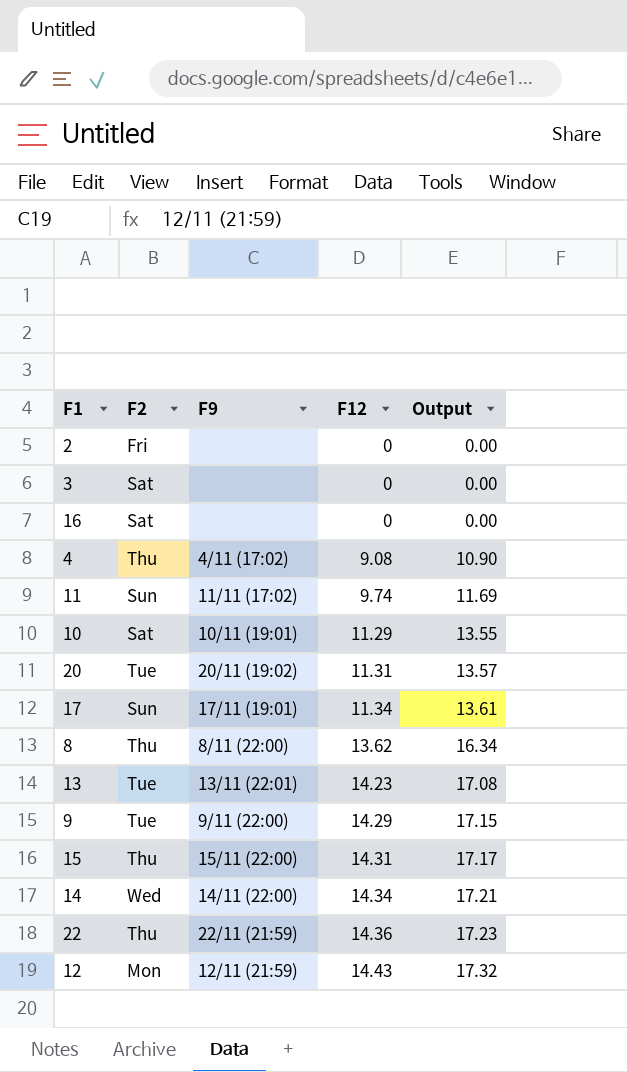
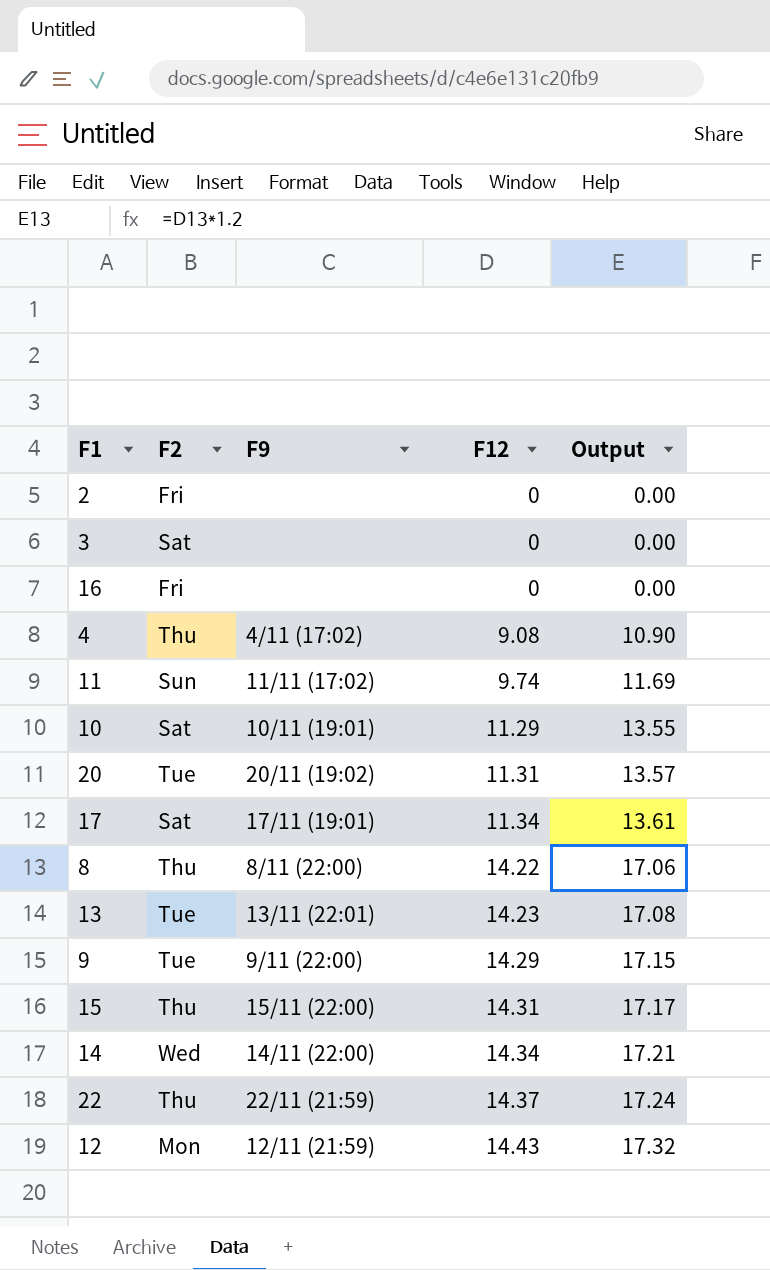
16 | F2: Sat -> Fri
17 | F2: Sun -> Sat
8 | F12: 13.62 -> 14.22
8 | Output: 16.34 -> 17.06
22 | F12: 14.36 -> 14.37
22 | Output: 17.23 -> 17.24

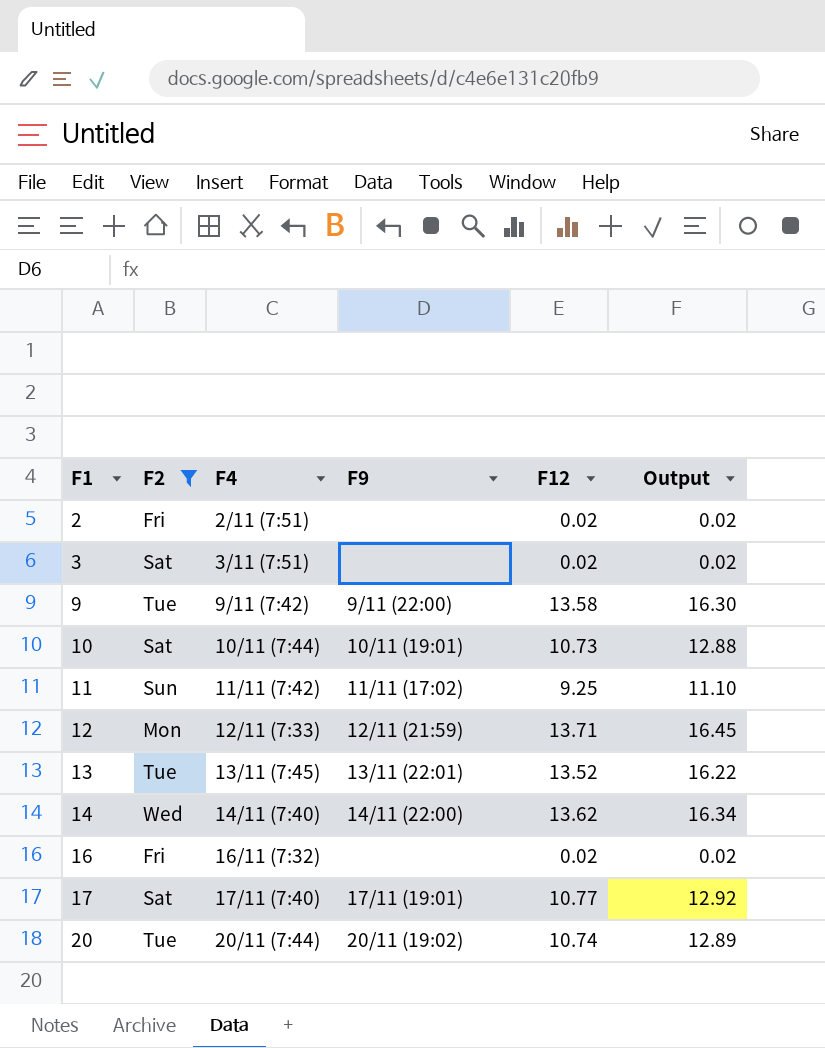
filter: none -> F2 != Thu
row order: F12 ascending -> F1 ascending
column F4 | position: none -> 3
2 | F12: 0 -> 0.02
2 | Output: 0.00 -> 0.02
3 | F12: 0 -> 0.02
3 | Output: 0.00 -> 0.02
9 | F12: 14.29 -> 13.58
9 | Output: 17.15 -> 16.30
10 | F12: 11.29 -> 10.73
10 | Output: 13.55 -> 12.88
11 | F12: 9.74 -> 9.25
11 | Output: 11.69 -> 11.10
12 | F12: 14.43 -> 13.71
12 | Output: 17.32 -> 16.45
13 | F12: 14.23 -> 13.52
13 | Output: 17.08 -> 16.22
14 | F12: 14.34 -> 13.62
14 | Output: 17.21 -> 16.34
16 | F12: 0 -> 0.02
16 | Output: 0.00 -> 0.02
17 | F12: 11.34 -> 10.77
17 | Output: 13.61 -> 12.92
20 | F12: 11.31 -> 10.74
20 | Output: 13.57 -> 12.89

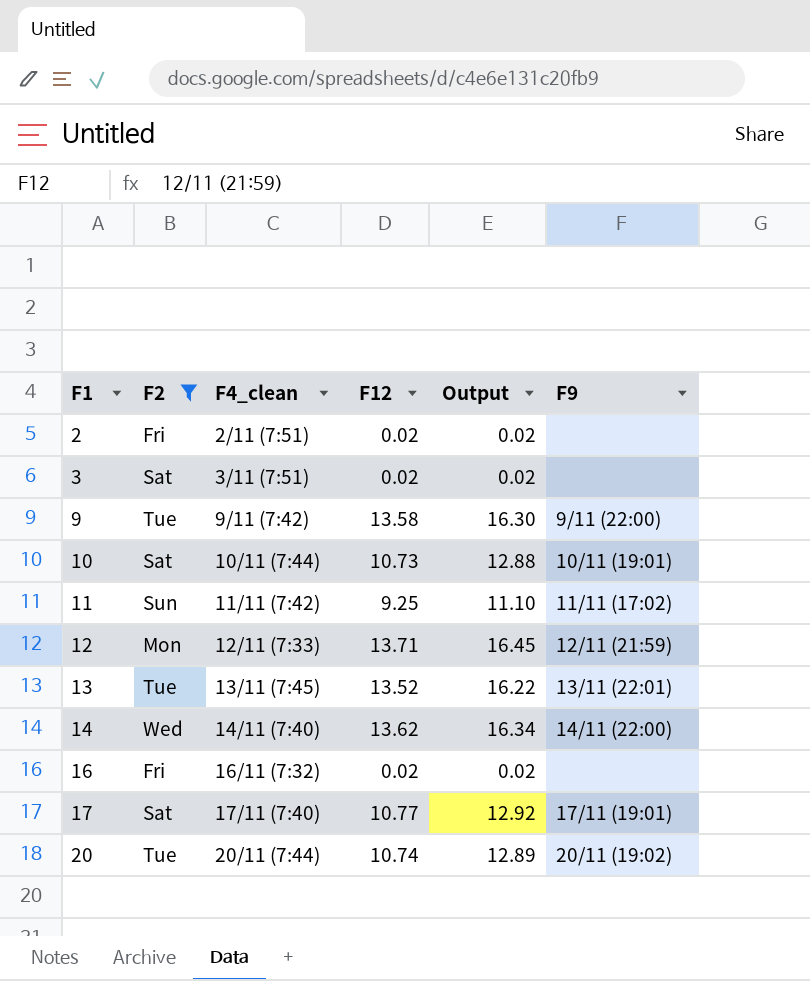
column name: F4 -> F4_clean
column F9 | position: 4 -> 6

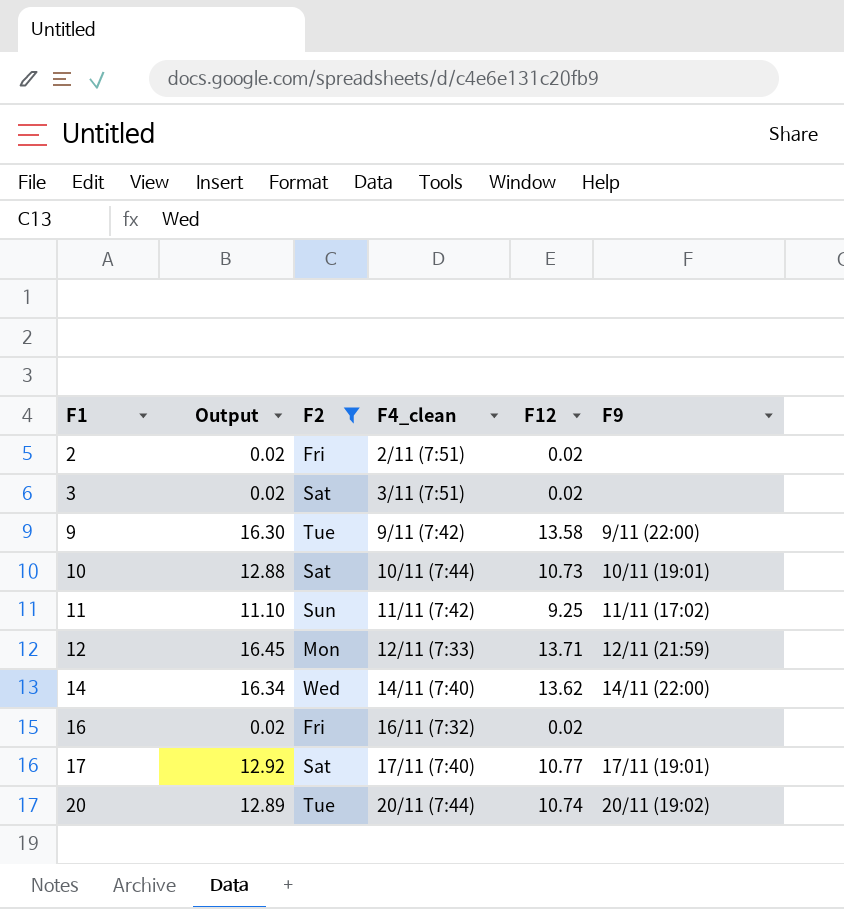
column Output | position: 5 -> 2
row 13: Tue | 13/11 (7:45) | 13.52 | 16.22 | 13/11 (22:01) -> none

